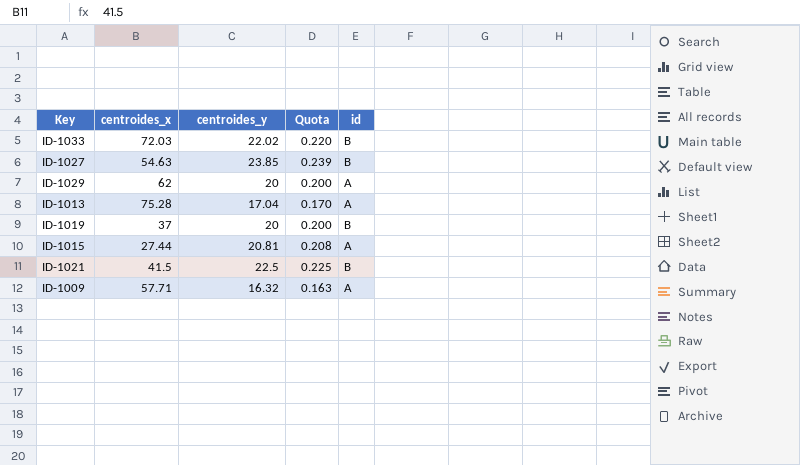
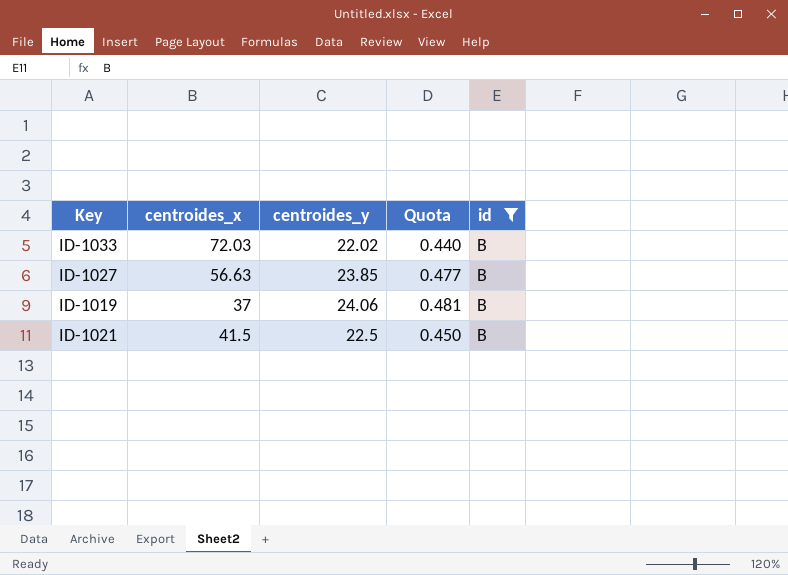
filter: none -> id = B
column Quota | formula: [centroides_y] * 0.01 -> [centroides_y] * 0.02
ID-1027 | centroides_x: 54.63 -> 56.63
ID-1019 | centroides_y: 20 -> 24.06

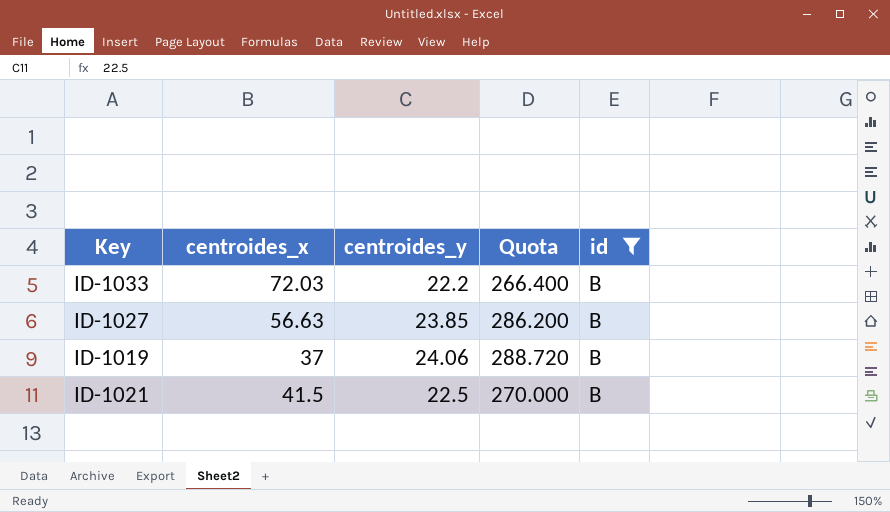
column Quota | formula: [centroides_y] * 0.02 -> [centroides_y] * 12
ID-1033 | centroides_y: 22.02 -> 22.2

